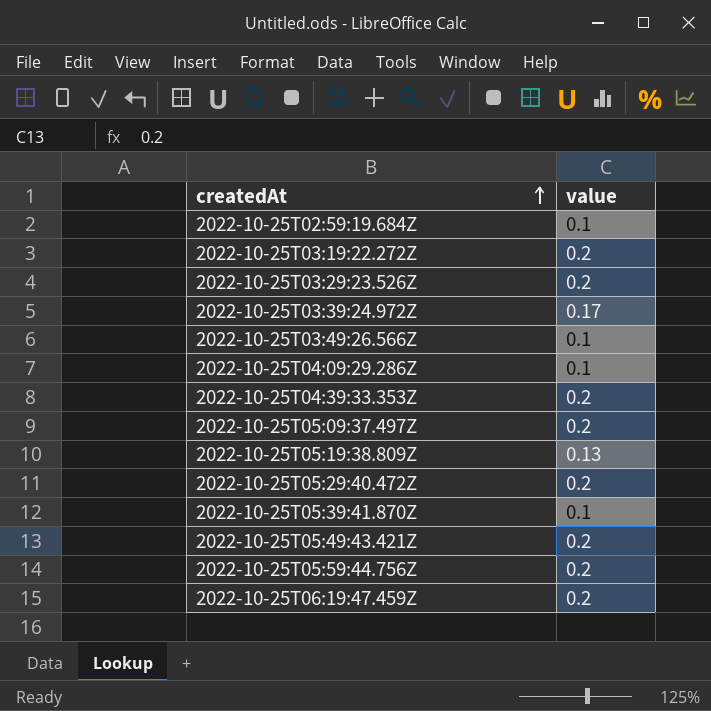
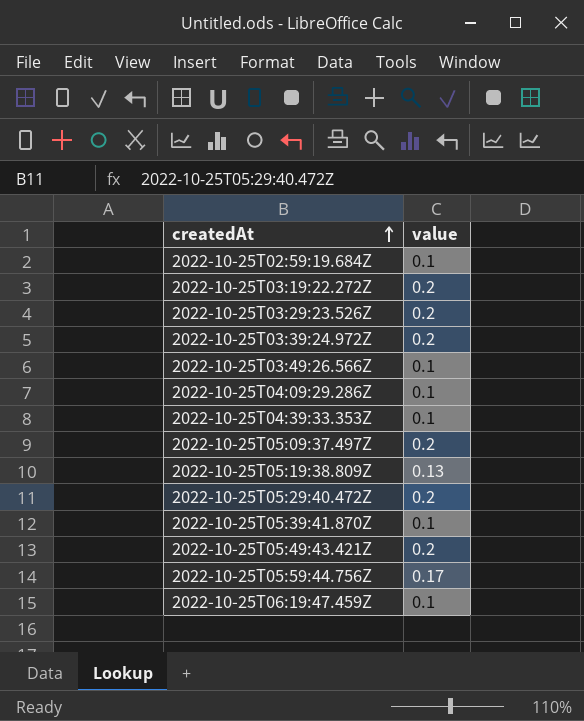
2022-10-25T03:39:24.972Z | value: 0.17 -> 0.2
2022-10-25T04:39:33.353Z | value: 0.2 -> 0.1
2022-10-25T05:59:44.756Z | value: 0.2 -> 0.17
2022-10-25T06:19:47.459Z | value: 0.2 -> 0.1

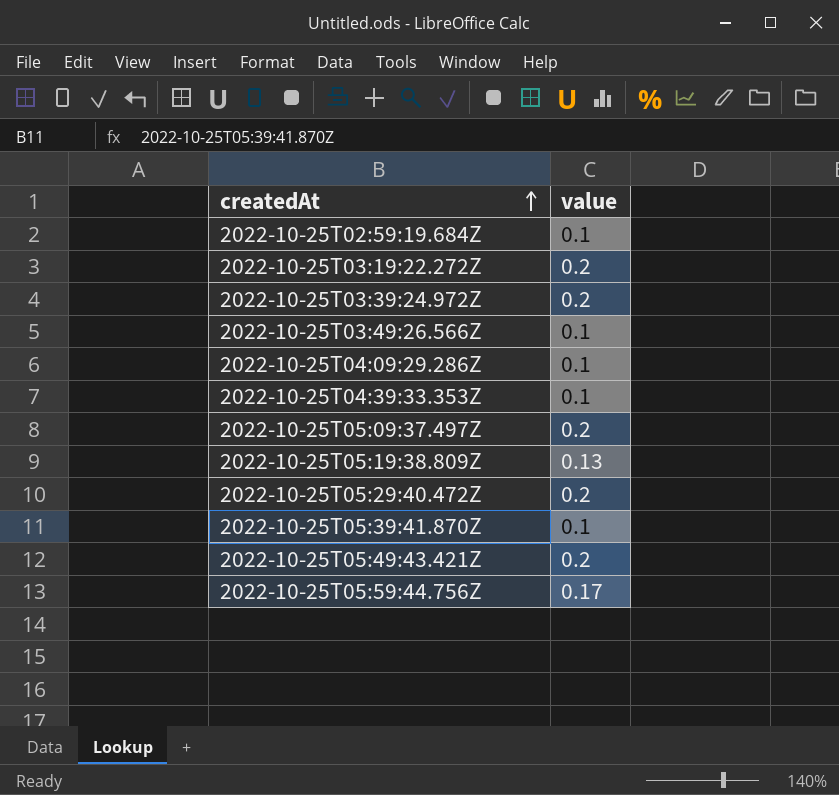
row 2022-10-25T03:29:23.526Z: 0.2 -> none
row 2022-10-25T06:19:47.459Z: 0.1 -> none

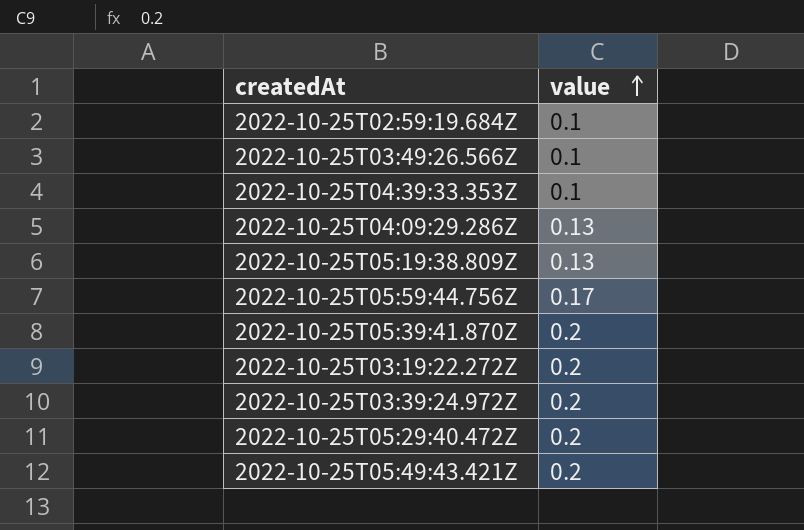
row order: createdAt ascending -> value ascending
row 2022-10-25T05:09:37.497Z: 0.2 -> none
2022-10-25T04:09:29.286Z | value: 0.1 -> 0.13
2022-10-25T05:39:41.870Z | value: 0.1 -> 0.2

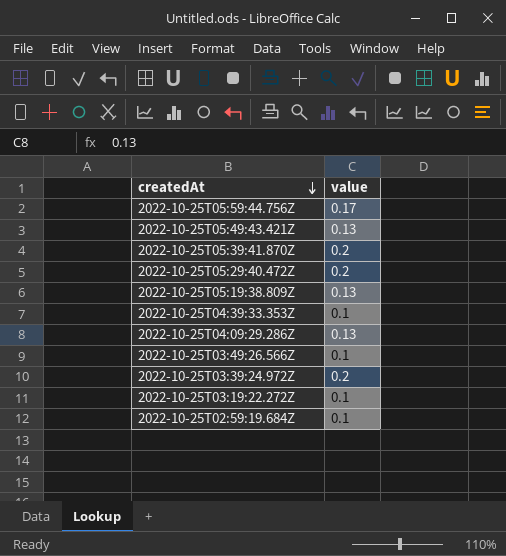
row order: value ascending -> createdAt descending
2022-10-25T05:49:43.421Z | value: 0.2 -> 0.13
2022-10-25T03:19:22.272Z | value: 0.2 -> 0.1

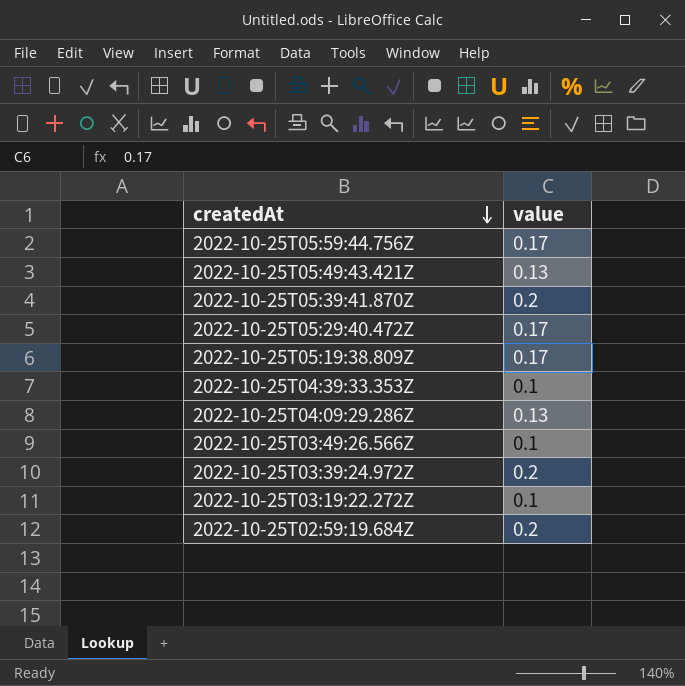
2022-10-25T05:29:40.472Z | value: 0.2 -> 0.17
2022-10-25T05:19:38.809Z | value: 0.13 -> 0.17
2022-10-25T02:59:19.684Z | value: 0.1 -> 0.2

